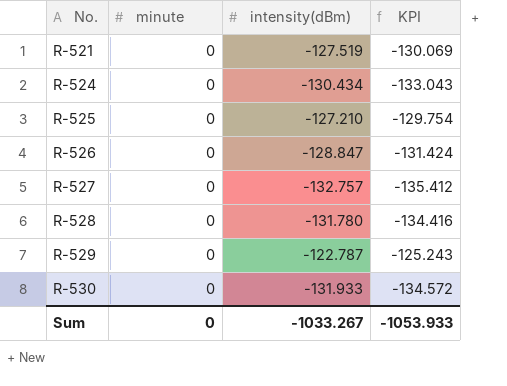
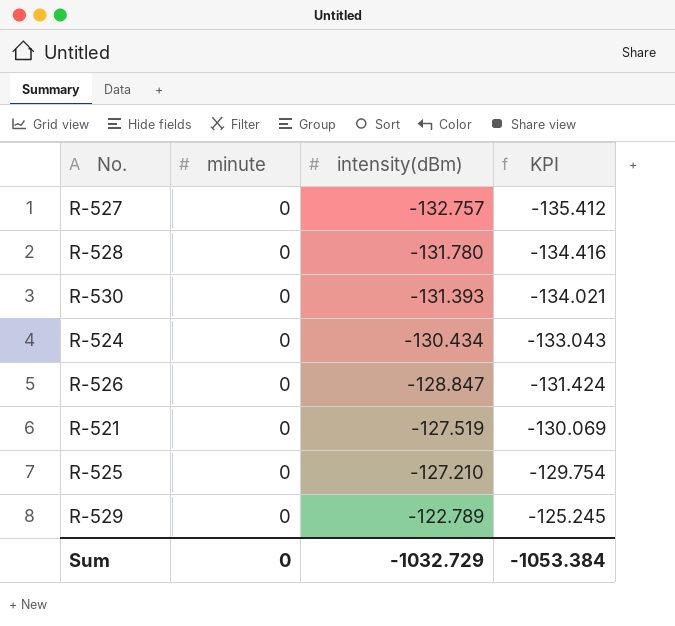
row order: No. ascending -> intensity(dBm) ascending
R-530 | intensity(dBm): -131.933 -> -131.393
R-530 | KPI: -134.572 -> -134.021
R-529 | intensity(dBm): -122.787 -> -122.789
R-529 | KPI: -125.243 -> -125.245
Sum | intensity(dBm): -1033.267 -> -1032.729
Sum | KPI: -1053.933 -> -1053.384

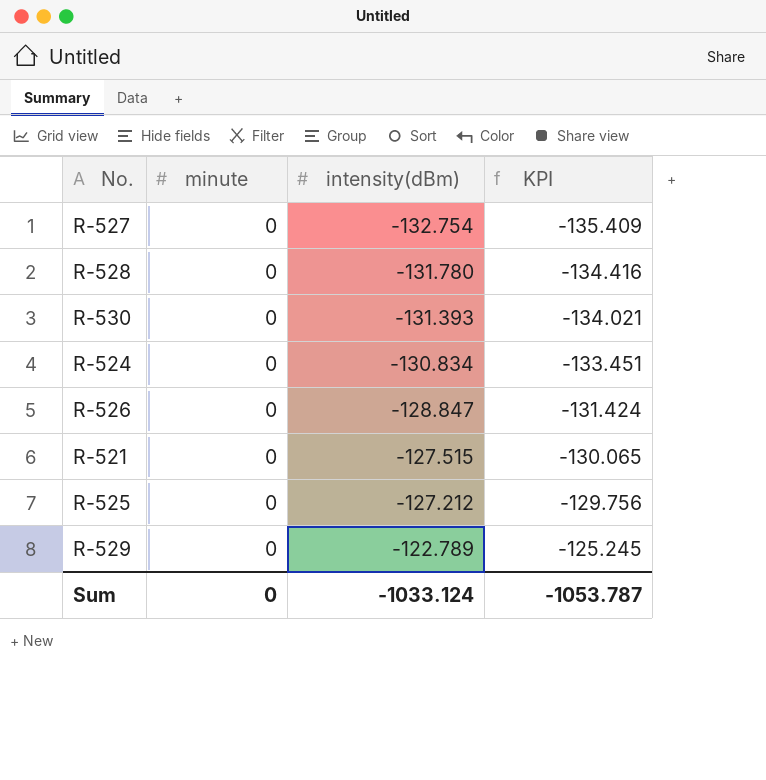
R-527 | intensity(dBm): -132.757 -> -132.754
R-527 | KPI: -135.412 -> -135.409
R-524 | intensity(dBm): -130.434 -> -130.834
R-524 | KPI: -133.043 -> -133.451
R-521 | intensity(dBm): -127.519 -> -127.515
R-521 | KPI: -130.069 -> -130.065
R-525 | intensity(dBm): -127.210 -> -127.212
R-525 | KPI: -129.754 -> -129.756
Sum | intensity(dBm): -1032.729 -> -1033.124
Sum | KPI: -1053.384 -> -1053.787

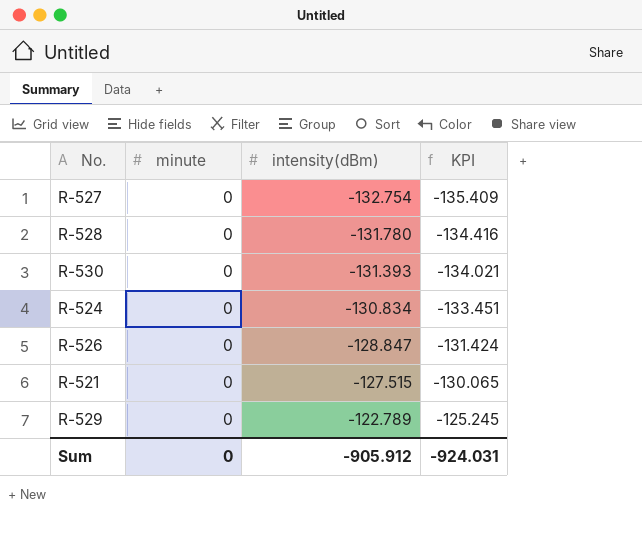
row R-525: 0 | -127.212 | -129.756 -> none
Sum | intensity(dBm): -1033.124 -> -905.912
Sum | KPI: -1053.787 -> -924.031

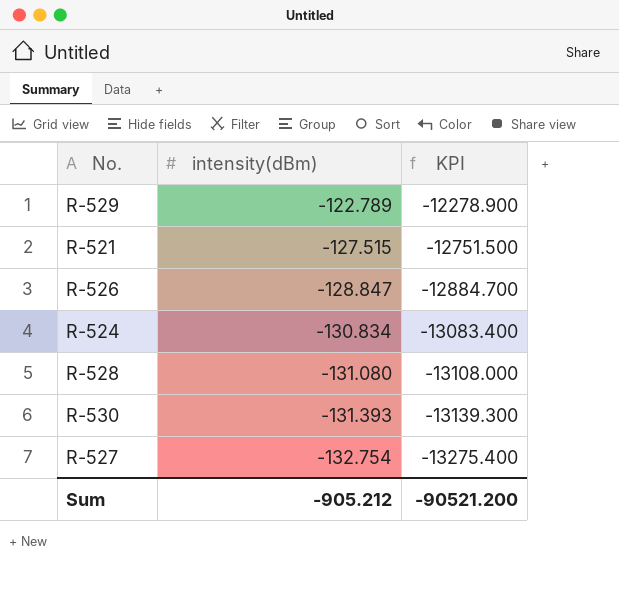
row order: intensity(dBm) ascending -> intensity(dBm) descending
column minute | position: 2 -> none
column KPI | formula: [intensity(dBm)] * 1.02 -> [intensity(dBm)] * 100
R-528 | intensity(dBm): -131.780 -> -131.080
Sum | intensity(dBm): -905.912 -> -905.212
Sum | KPI: -924.031 -> -90521.200

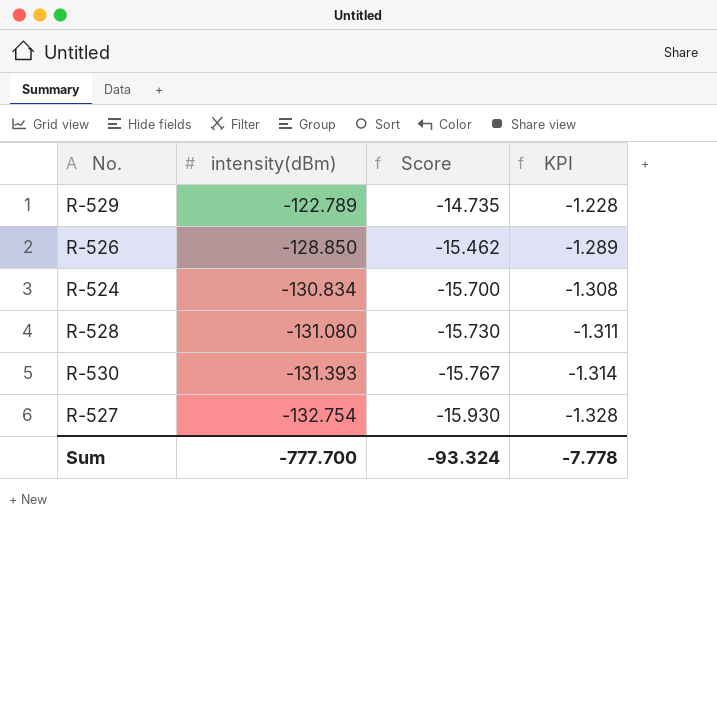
column Score | formula: none -> [intensity(dBm)] * 0.12
column KPI | formula: [intensity(dBm)] * 100 -> [intensity(dBm)] * 0.01
row R-521: -127.515 | -12751.500 -> none
R-526 | intensity(dBm): -128.847 -> -128.850
Sum | intensity(dBm): -905.212 -> -777.700
Sum | KPI: -90521.200 -> -7.778

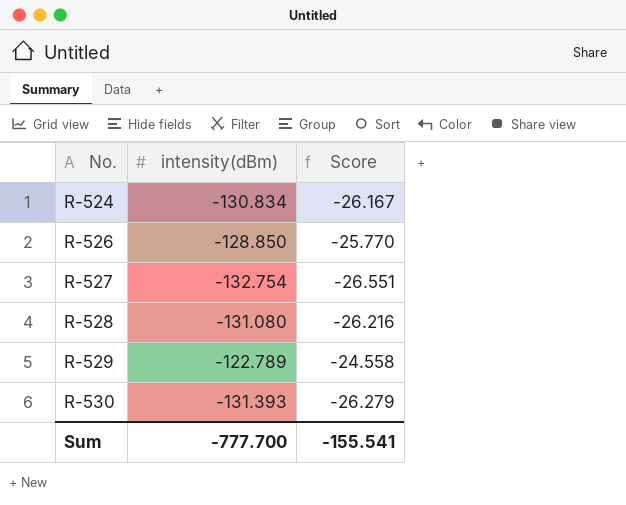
row order: intensity(dBm) descending -> No. ascending
column KPI | formula: [intensity(dBm)] * 0.01 -> none
column Score | formula: [intensity(dBm)] * 0.12 -> [intensity(dBm)] * 0.2
Sum | Score: -93.324 -> -155.541

